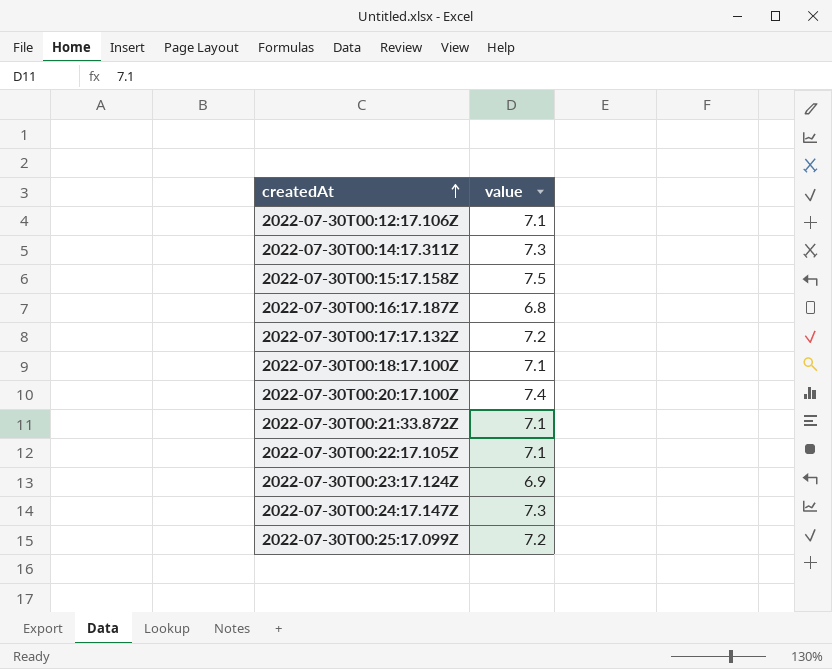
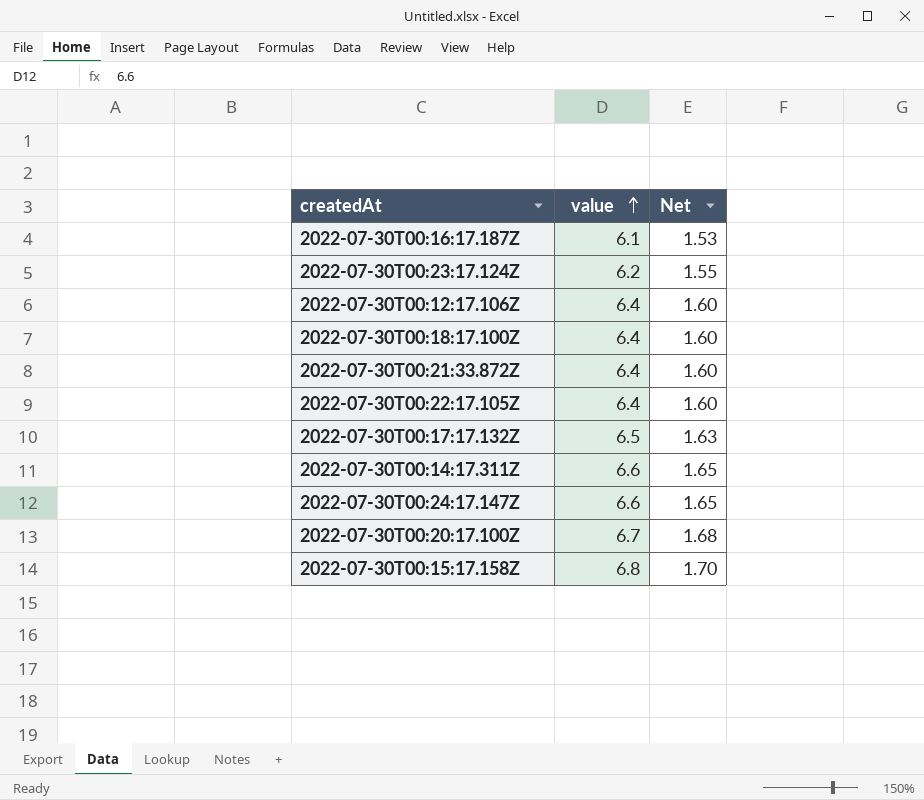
row order: createdAt ascending -> value ascending
column Net | formula: none -> [value] * 0.25
row 2022-07-30T00:25:17.099Z: 7.2 -> none
2022-07-30T00:16:17.187Z | value: 6.8 -> 6.1
2022-07-30T00:23:17.124Z | value: 6.9 -> 6.2
2022-07-30T00:12:17.106Z | value: 7.1 -> 6.4
2022-07-30T00:18:17.100Z | value: 7.1 -> 6.4
2022-07-30T00:21:33.872Z | value: 7.1 -> 6.4
2022-07-30T00:22:17.105Z | value: 7.1 -> 6.4
2022-07-30T00:17:17.132Z | value: 7.2 -> 6.5
2022-07-30T00:14:17.311Z | value: 7.3 -> 6.6
2022-07-30T00:24:17.147Z | value: 7.3 -> 6.6
2022-07-30T00:20:17.100Z | value: 7.4 -> 6.7
2022-07-30T00:15:17.158Z | value: 7.5 -> 6.8

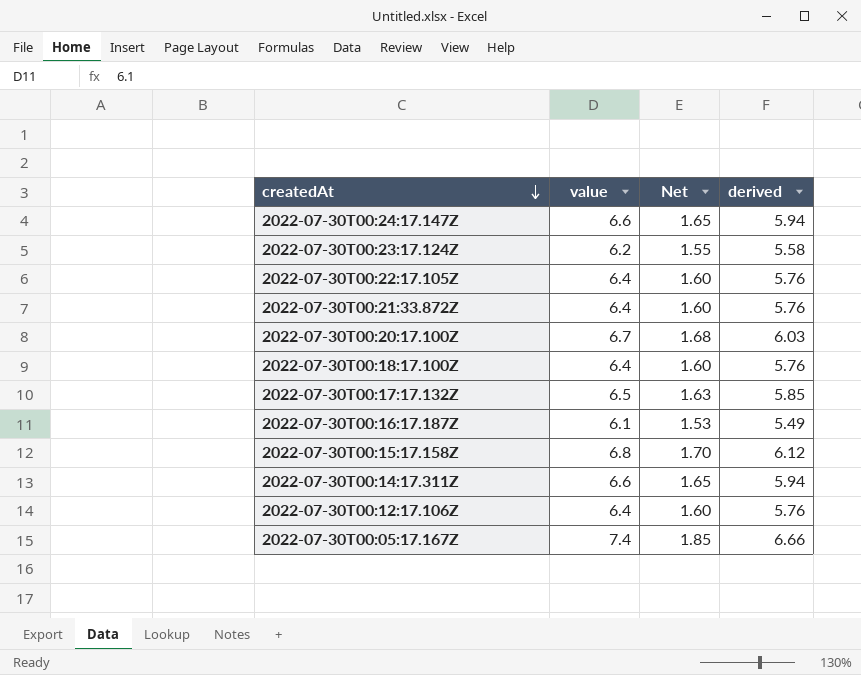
row order: value ascending -> createdAt descending
column derived | formula: none -> [value] * 0.9
row 2022-07-30T00:05:17.167Z: none -> 7.4 | 1.85 | 6.66

